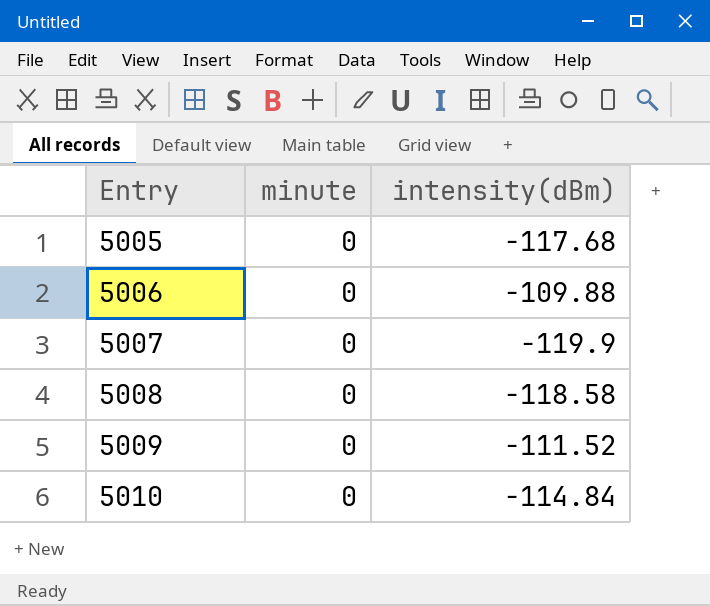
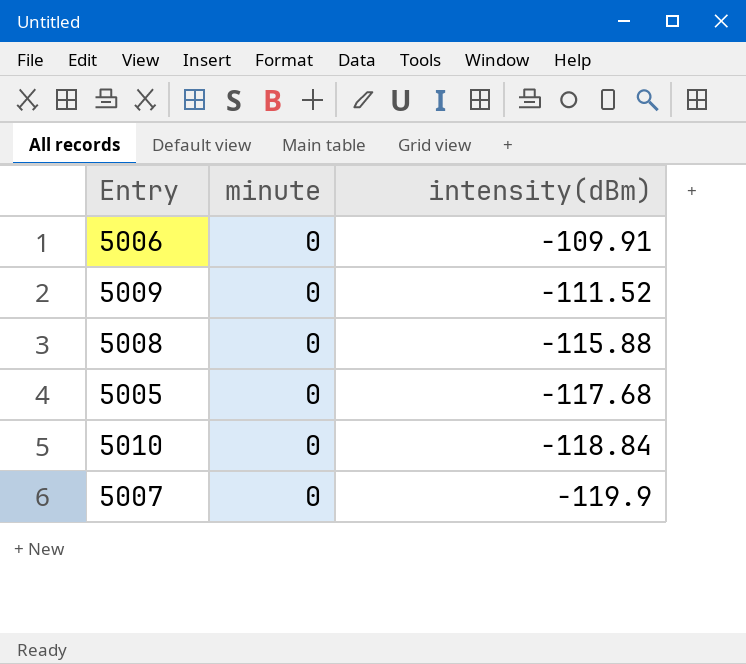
row order: Entry ascending -> intensity(dBm) descending
5006 | intensity(dBm): -109.88 -> -109.91
5008 | intensity(dBm): -118.58 -> -115.88
5010 | intensity(dBm): -114.84 -> -118.84

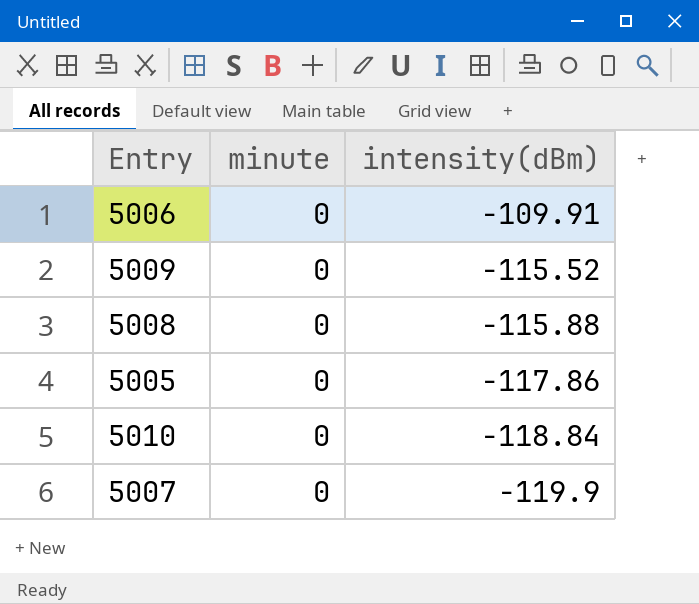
5009 | intensity(dBm): -111.52 -> -115.52
5005 | intensity(dBm): -117.68 -> -117.86

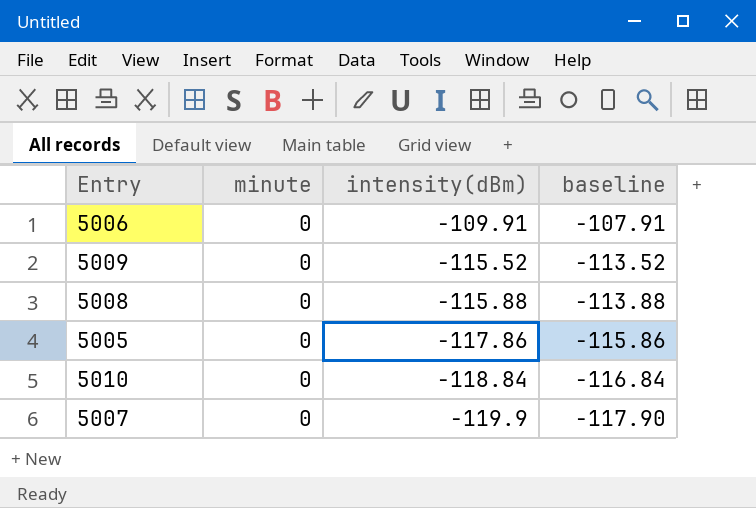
column baseline | formula: none -> [intensity(dBm)] + 2

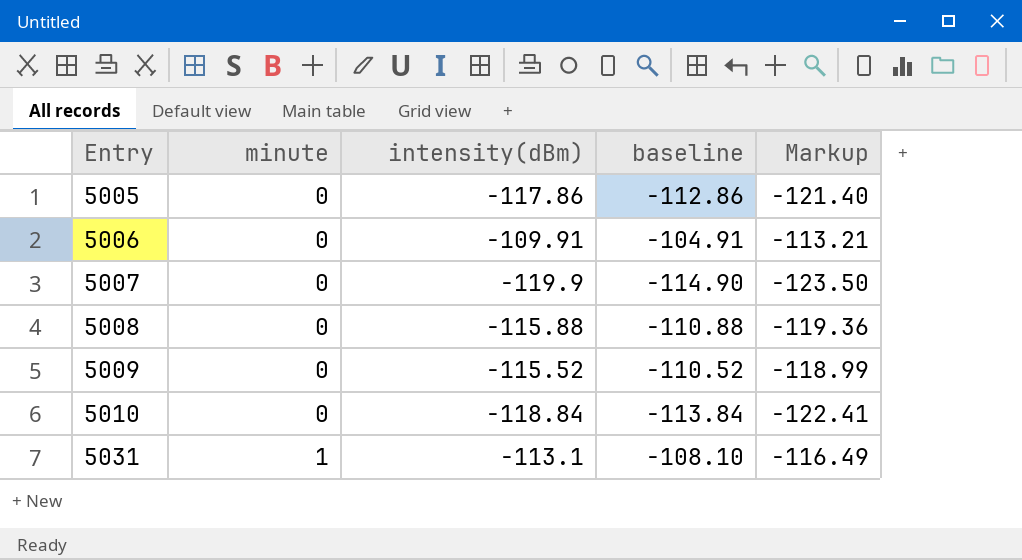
row order: intensity(dBm) descending -> Entry ascending
column baseline | formula: [intensity(dBm)] + 2 -> [intensity(dBm)] + 5
column Markup | formula: none -> [intensity(dBm)] * 1.03
row 5031: none -> 1 | -113.1 | -108.10 | -116.49

